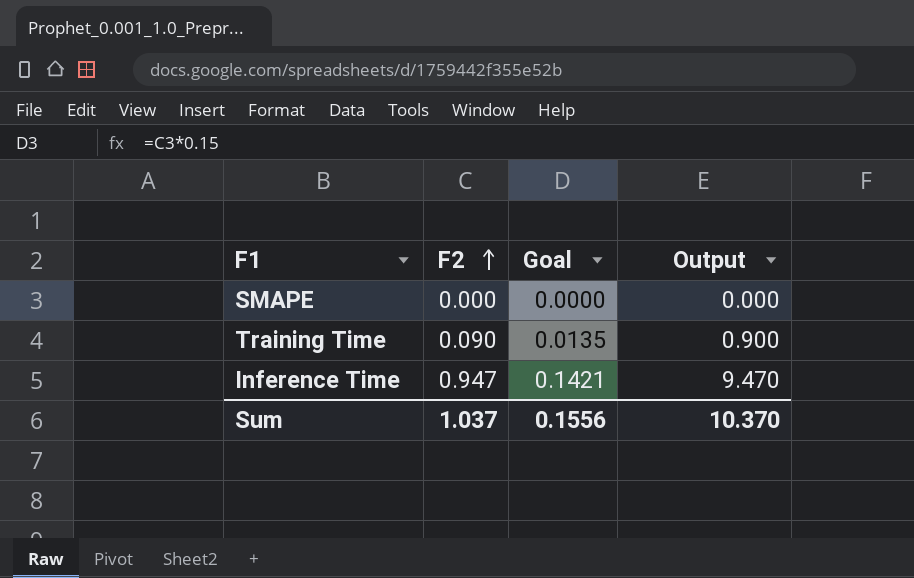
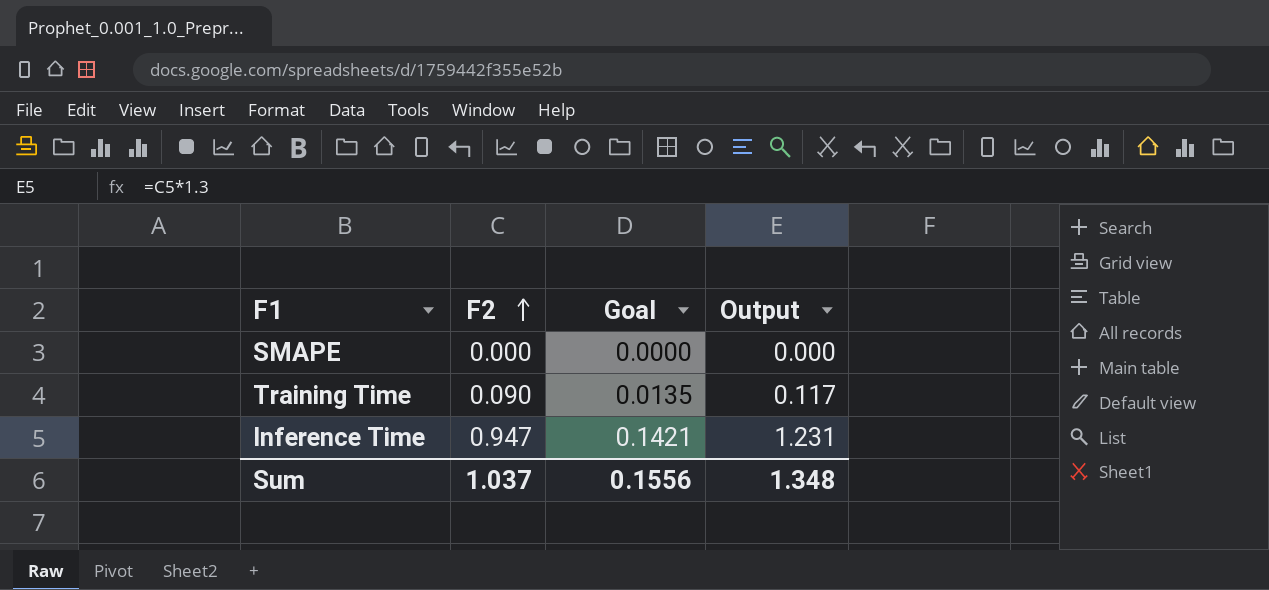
column Output | formula: [F2] * 10 -> [F2] * 1.3
Sum | Output: 10.370 -> 1.348

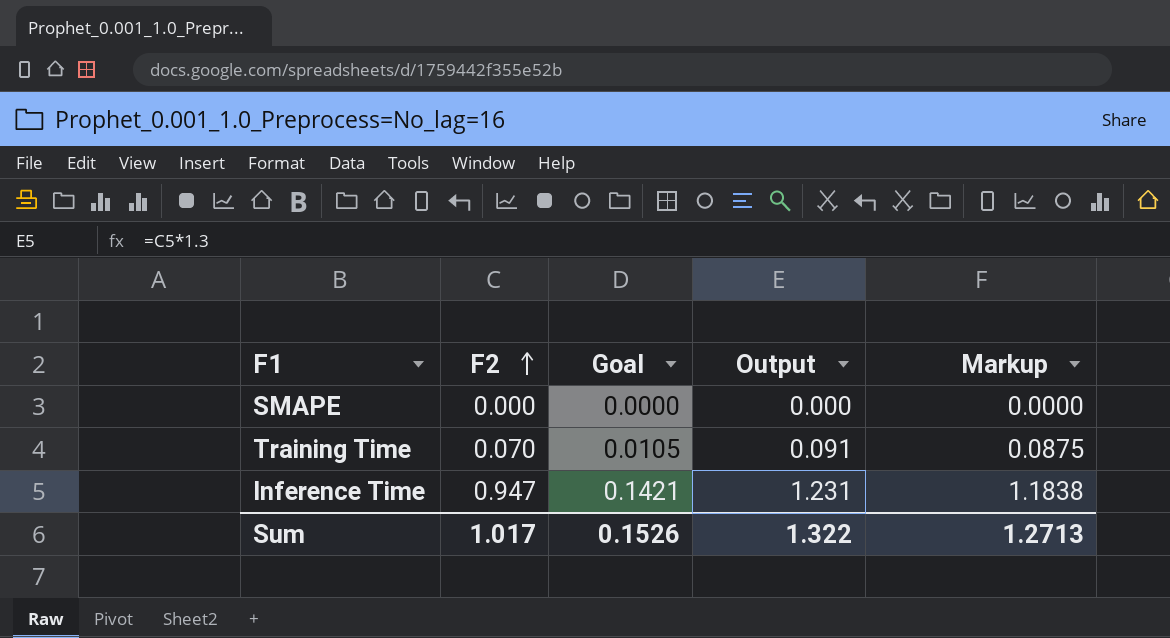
column Markup | formula: none -> [F2] * 1.25
Training Time | F2: 0.090 -> 0.070
Training Time | Goal: 0.0135 -> 0.0105
Training Time | Output: 0.117 -> 0.091
Sum | F2: 1.037 -> 1.017
Sum | Goal: 0.1556 -> 0.1526
Sum | Output: 1.348 -> 1.322

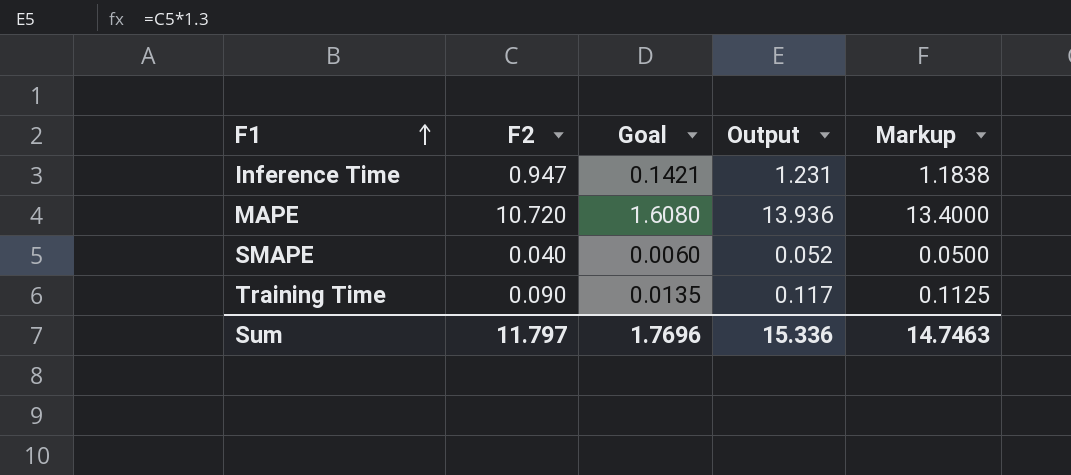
row order: F2 ascending -> F1 ascending
row MAPE: none -> 10.720 | 1.6080 | 13.936 | 13.4000
SMAPE | F2: 0.000 -> 0.040
SMAPE | Goal: 0.0000 -> 0.0060
SMAPE | Output: 0.000 -> 0.052
SMAPE | Markup: 0.0000 -> 0.0500
Training Time | F2: 0.070 -> 0.090
Training Time | Goal: 0.0105 -> 0.0135
Training Time | Output: 0.091 -> 0.117
Training Time | Markup: 0.0875 -> 0.1125
Sum | F2: 1.017 -> 11.797
Sum | Goal: 0.1526 -> 1.7696
Sum | Output: 1.322 -> 15.336
Sum | Markup: 1.2713 -> 14.7463

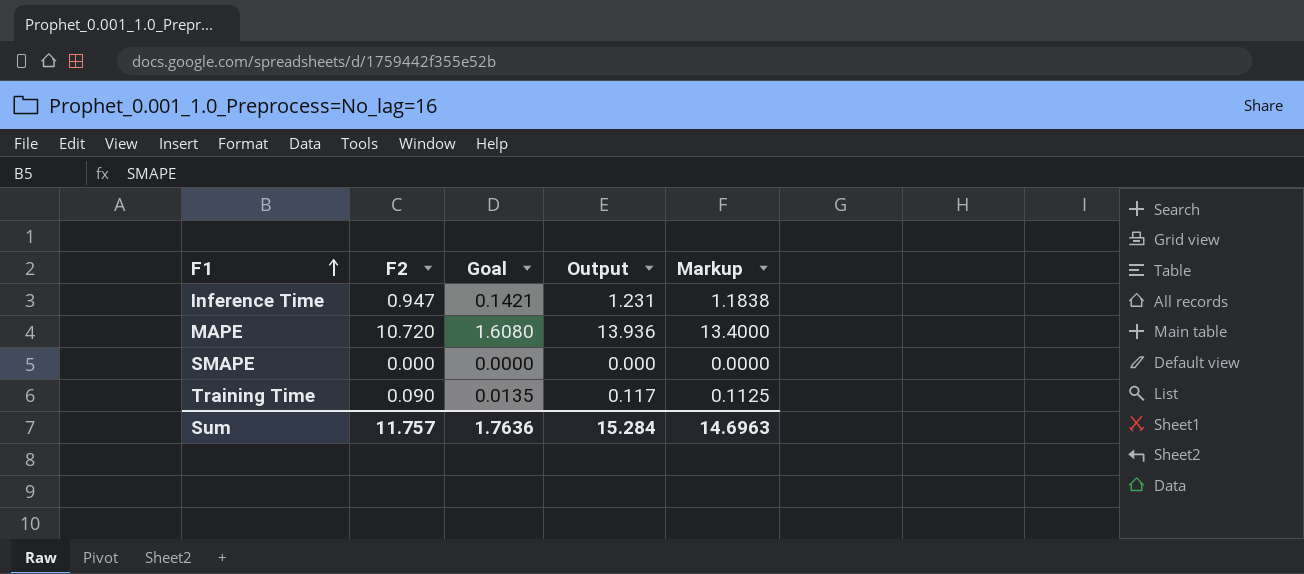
SMAPE | F2: 0.040 -> 0.000
SMAPE | Goal: 0.0060 -> 0.0000
SMAPE | Output: 0.052 -> 0.000
SMAPE | Markup: 0.0500 -> 0.0000
Sum | F2: 11.797 -> 11.757
Sum | Goal: 1.7696 -> 1.7636
Sum | Output: 15.336 -> 15.284
Sum | Markup: 14.7463 -> 14.6963

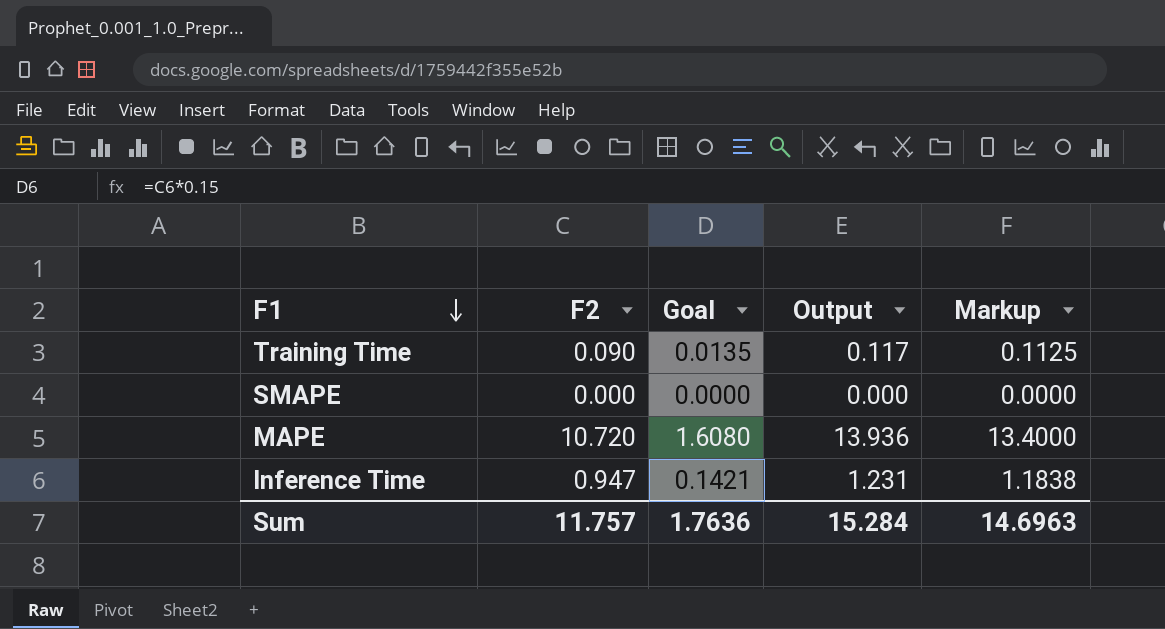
row order: F1 ascending -> F1 descending

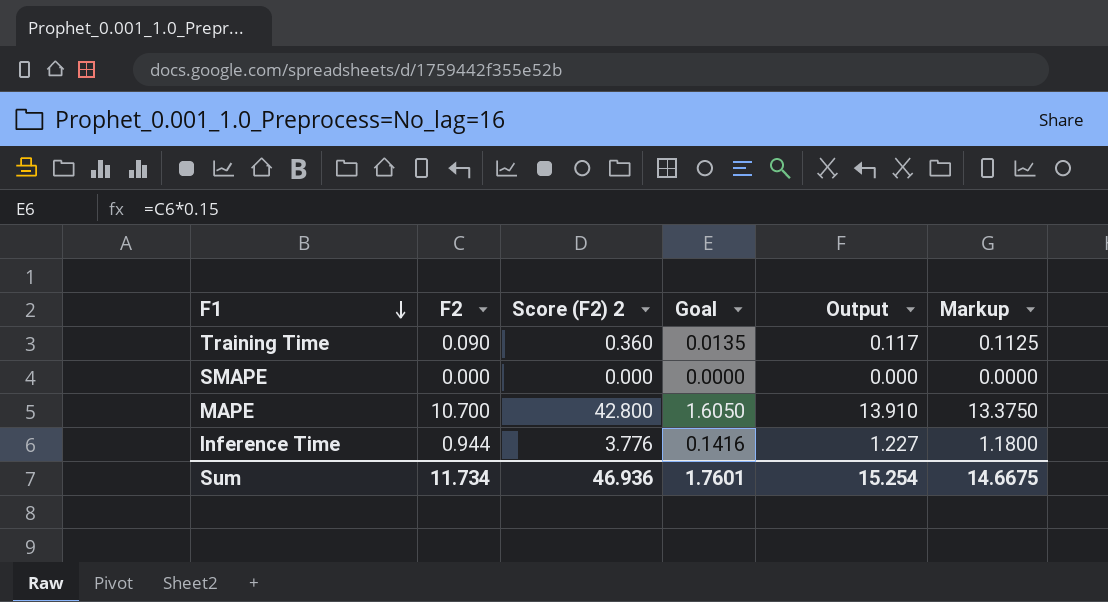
column Score (F2) 2 | formula: none -> [F2] * 4
MAPE | F2: 10.720 -> 10.700
MAPE | Goal: 1.6080 -> 1.6050
MAPE | Output: 13.936 -> 13.910
MAPE | Markup: 13.4000 -> 13.3750
Inference Time | F2: 0.947 -> 0.944
Inference Time | Goal: 0.1421 -> 0.1416
Inference Time | Output: 1.231 -> 1.227
Inference Time | Markup: 1.1838 -> 1.1800
Sum | F2: 11.757 -> 11.734
Sum | Goal: 1.7636 -> 1.7601
Sum | Output: 15.284 -> 15.254
Sum | Markup: 14.6963 -> 14.6675

